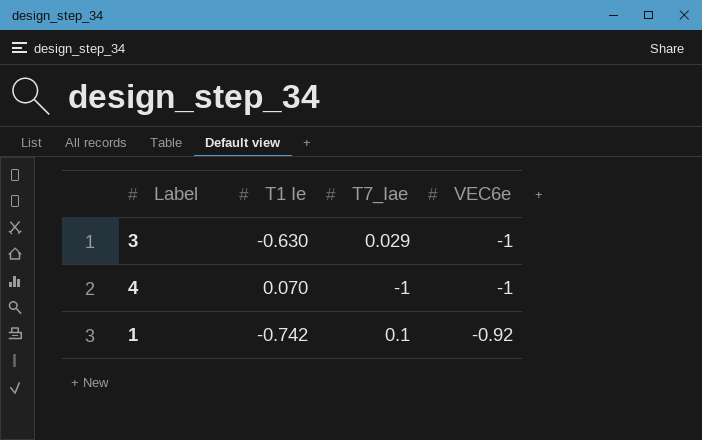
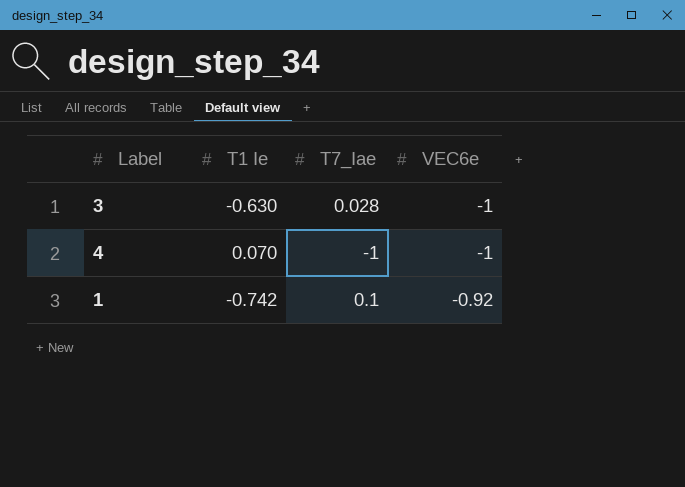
3 | T7_Iae: 0.029 -> 0.028

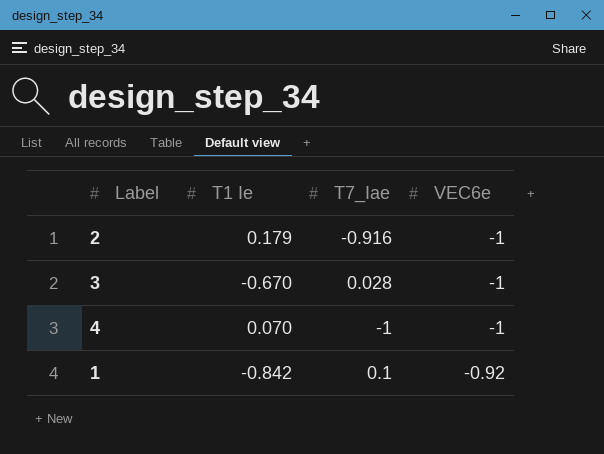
row 2: none -> 0.179 | -0.916 | -1
3 | T1 Ie: -0.630 -> -0.670
1 | T1 Ie: -0.742 -> -0.842

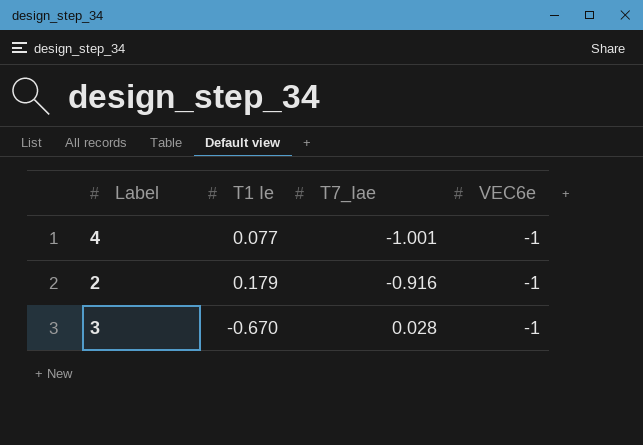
row order: VEC6e ascending -> T7_Iae ascending
row 1: -0.842 | 0.1 | -0.92 -> none
4 | T1 Ie: 0.070 -> 0.077
4 | T7_Iae: -1 -> -1.001

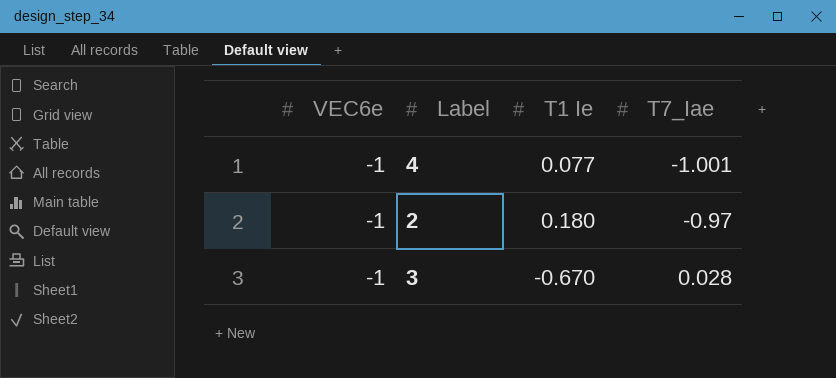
column VEC6e | position: 4 -> 1
2 | T1 Ie: 0.179 -> 0.180
2 | T7_Iae: -0.916 -> -0.97

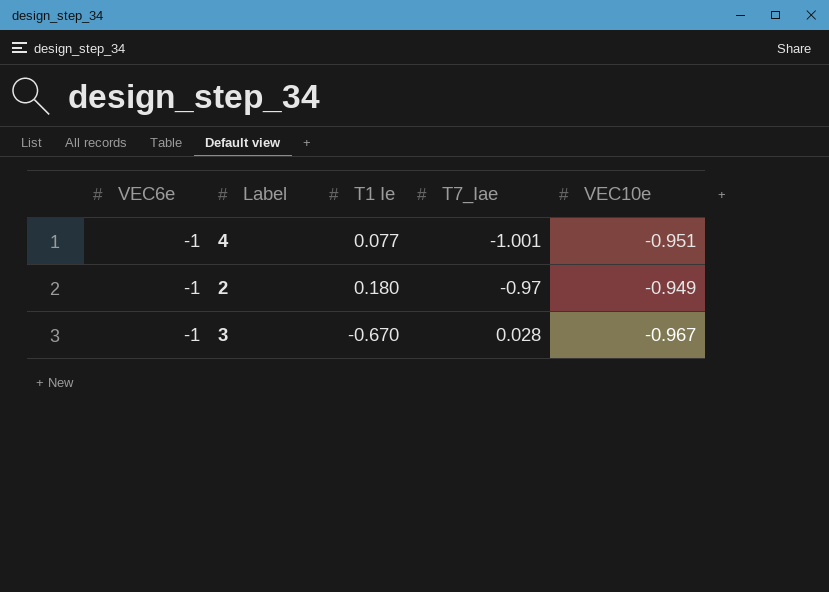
column VEC10e | position: none -> 5

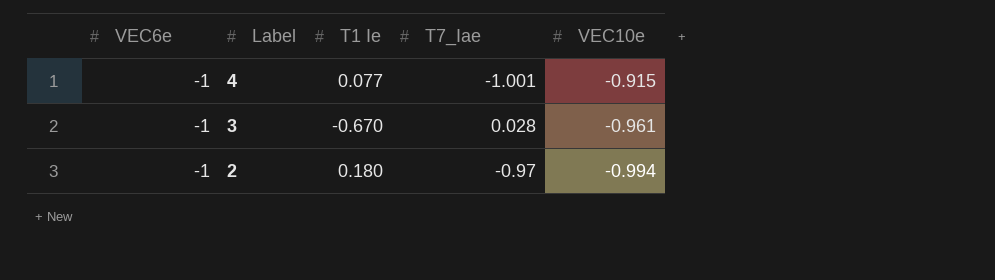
row order: T7_Iae ascending -> Label descending
4 | VEC10e: -0.951 -> -0.915
3 | VEC10e: -0.967 -> -0.961
2 | VEC10e: -0.949 -> -0.994

